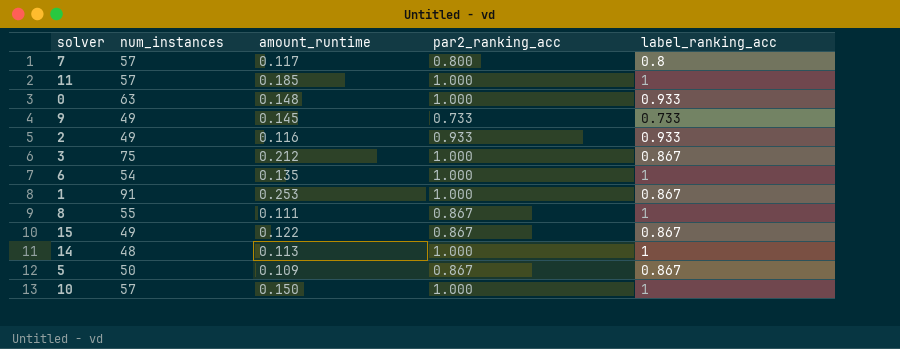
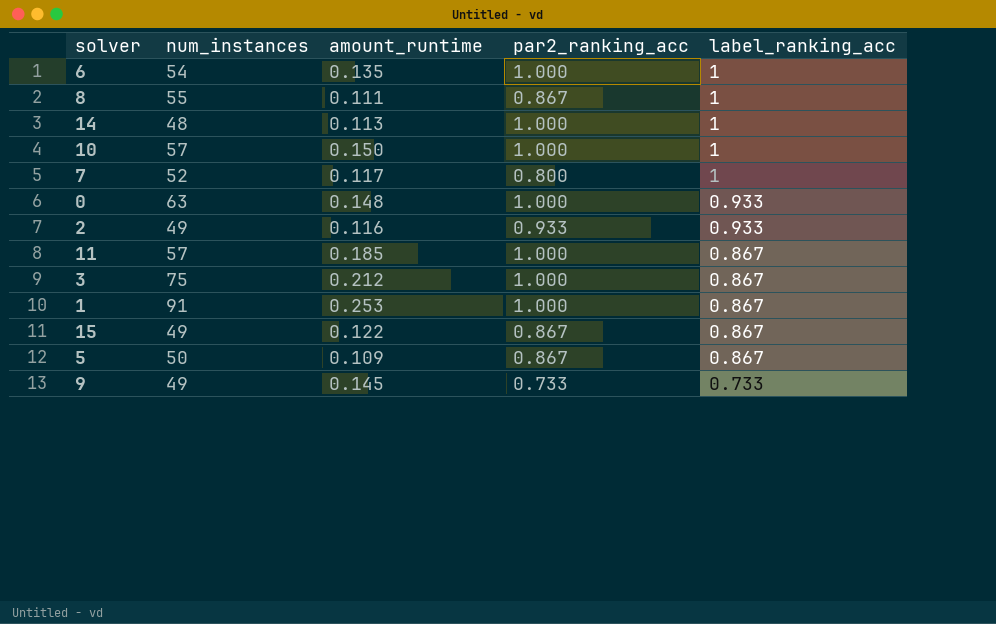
row order: none -> label_ranking_acc descending
7 | num_instances: 57 -> 52
7 | label_ranking_acc: 0.8 -> 1
11 | label_ranking_acc: 1 -> 0.867

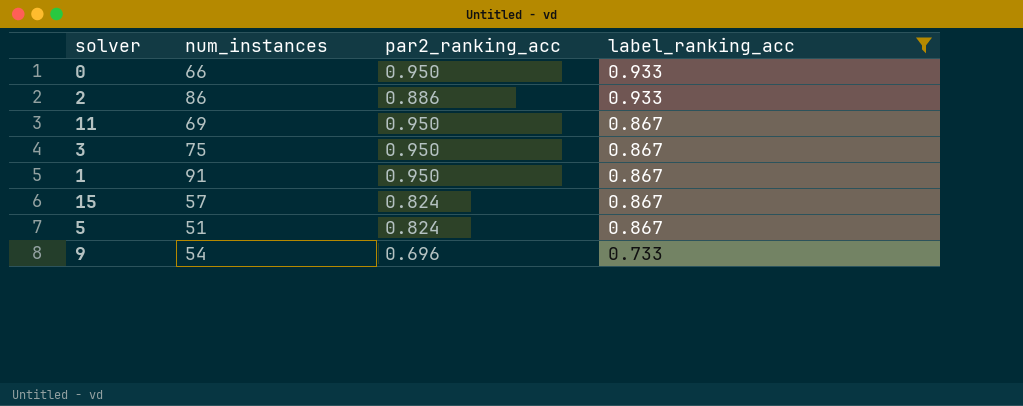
filter: none -> label_ranking_acc != 1
column amount_runtime | position: 3 -> none
0 | num_instances: 63 -> 66
0 | par2_ranking_acc: 1.000 -> 0.950
2 | num_instances: 49 -> 86
2 | par2_ranking_acc: 0.933 -> 0.886
11 | num_instances: 57 -> 69
11 | par2_ranking_acc: 1.000 -> 0.950
3 | par2_ranking_acc: 1.000 -> 0.950
1 | par2_ranking_acc: 1.000 -> 0.950
15 | num_instances: 49 -> 57
15 | par2_ranking_acc: 0.867 -> 0.824
5 | num_instances: 50 -> 51
5 | par2_ranking_acc: 0.867 -> 0.824
9 | num_instances: 49 -> 54
9 | par2_ranking_acc: 0.733 -> 0.696

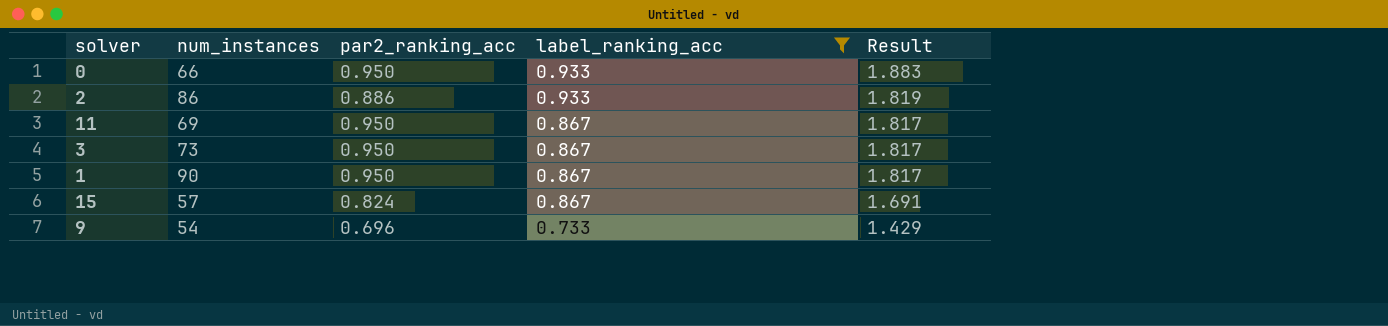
column Result | formula: none -> [par2_ranking_acc] + [label_ranking_acc]
row 5: 51 | 0.824 | 0.867 -> none
3 | num_instances: 75 -> 73
1 | num_instances: 91 -> 90

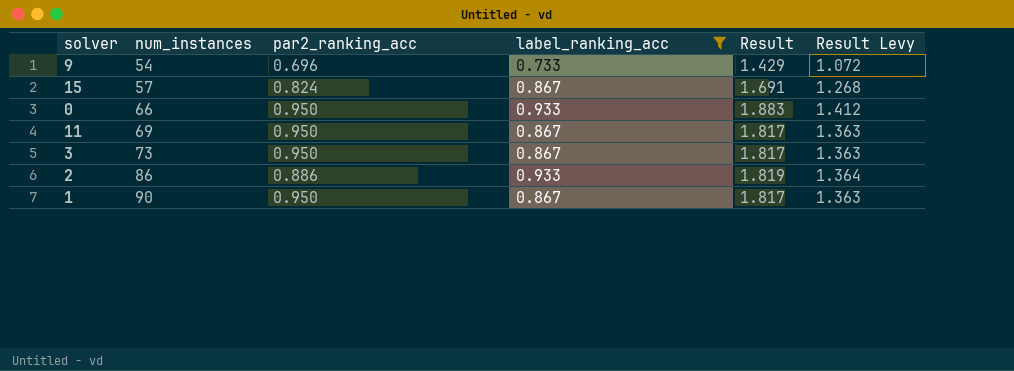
row order: label_ranking_acc descending -> num_instances ascending
column Result Levy | formula: none -> [Result] * 0.75

